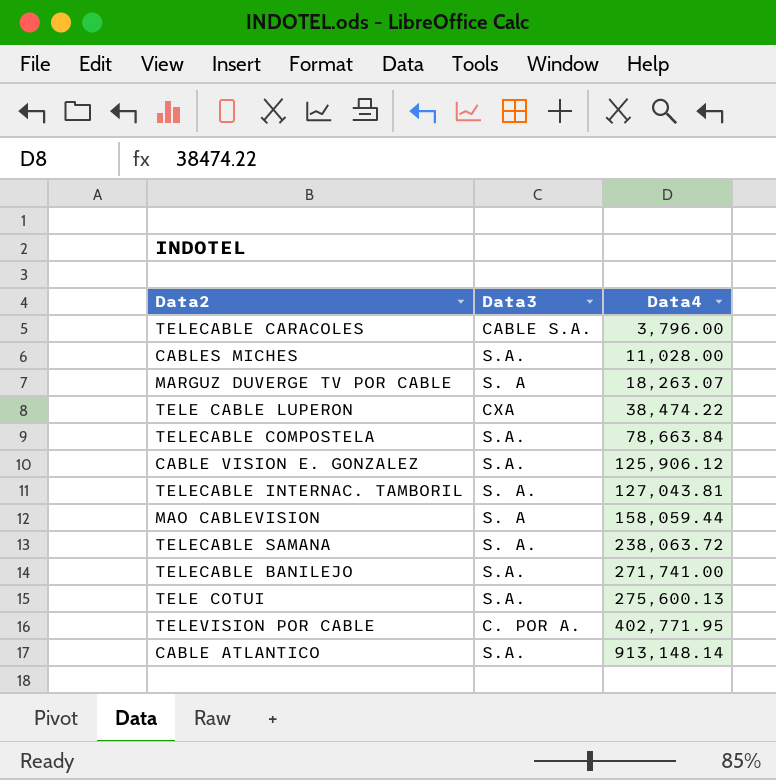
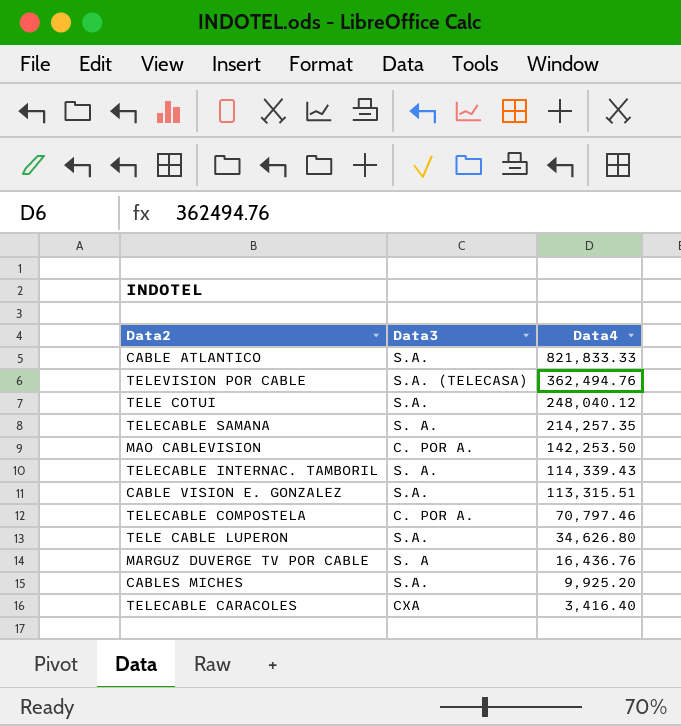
row order: Data4 ascending -> Data4 descending
row TELECABLE BANILEJO: S.A. | 271,741.00 -> none
CABLE ATLANTICO | Data4: 913,148.14 -> 821,833.33
TELEVISION POR CABLE | Data3: C. POR A. -> S.A. (TELECASA)
TELEVISION POR CABLE | Data4: 402,771.95 -> 362,494.76
TELE COTUI | Data4: 275,600.13 -> 248,040.12
TELECABLE SAMANA | Data4: 238,063.72 -> 214,257.35
MAO CABLEVISION | Data3: S. A -> C. POR A.
MAO CABLEVISION | Data4: 158,059.44 -> 142,253.50
TELECABLE INTERNAC. TAMBORIL | Data4: 127,043.81 -> 114,339.43
CABLE VISION E. GONZALEZ | Data4: 125,906.12 -> 113,315.51
TELECABLE COMPOSTELA | Data3: S.A. -> C. POR A.
TELECABLE COMPOSTELA | Data4: 78,663.84 -> 70,797.46
TELE CABLE LUPERON | Data3: CXA -> S.A.
TELE CABLE LUPERON | Data4: 38,474.22 -> 34,626.80
MARGUZ DUVERGE TV POR CABLE | Data4: 18,263.07 -> 16,436.76
CABLES MICHES | Data4: 11,028.00 -> 9,925.20
TELECABLE CARACOLES | Data3: CABLE S.A. -> CXA
TELECABLE CARACOLES | Data4: 3,796.00 -> 3,416.40

